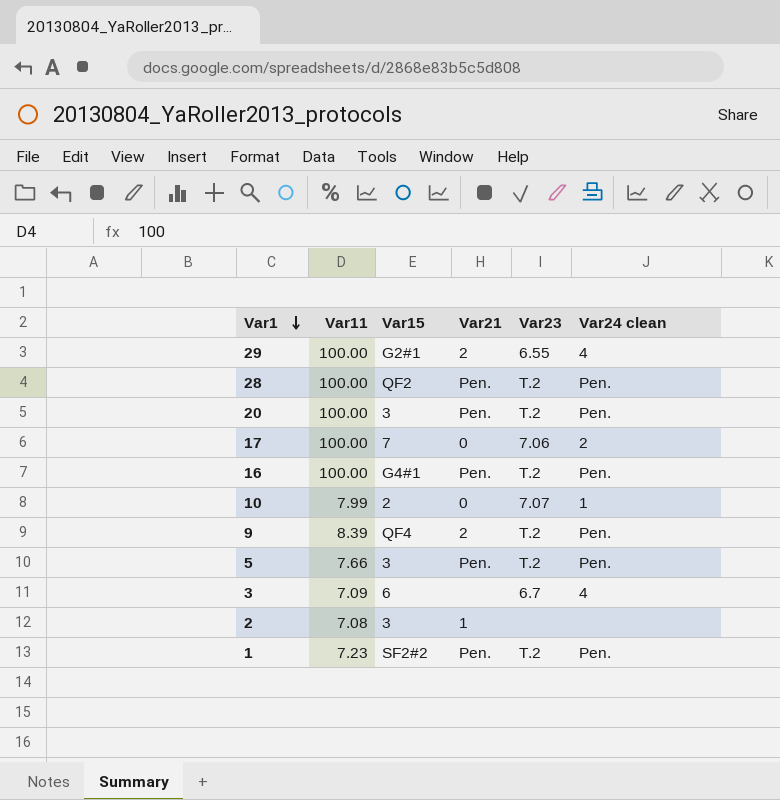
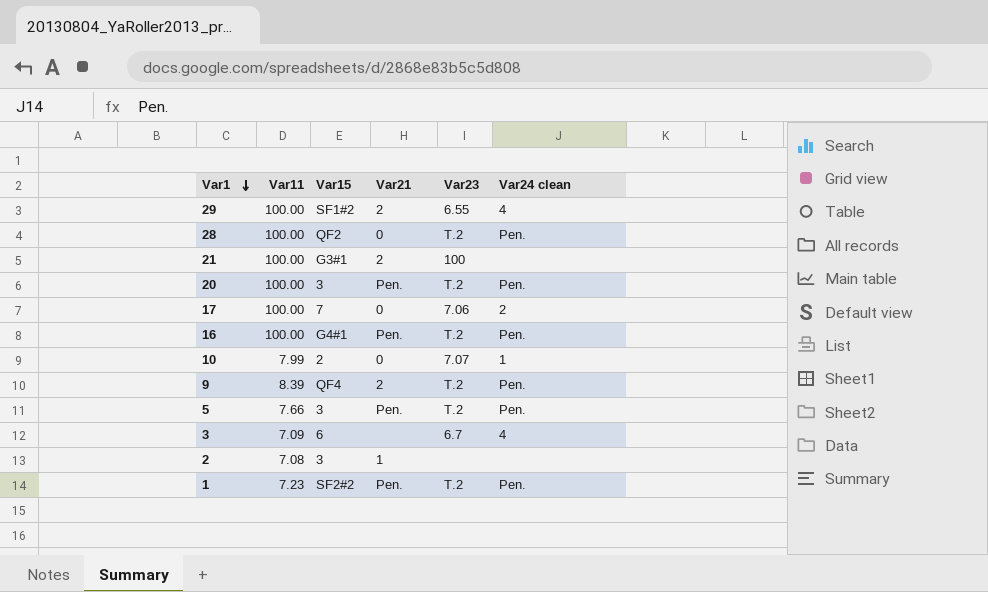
29 | Var15: G2#1 -> SF1#2
28 | Var21: Pen. -> 0
row 21: none -> 100.00 | G3#1 | 2 | 100 | none

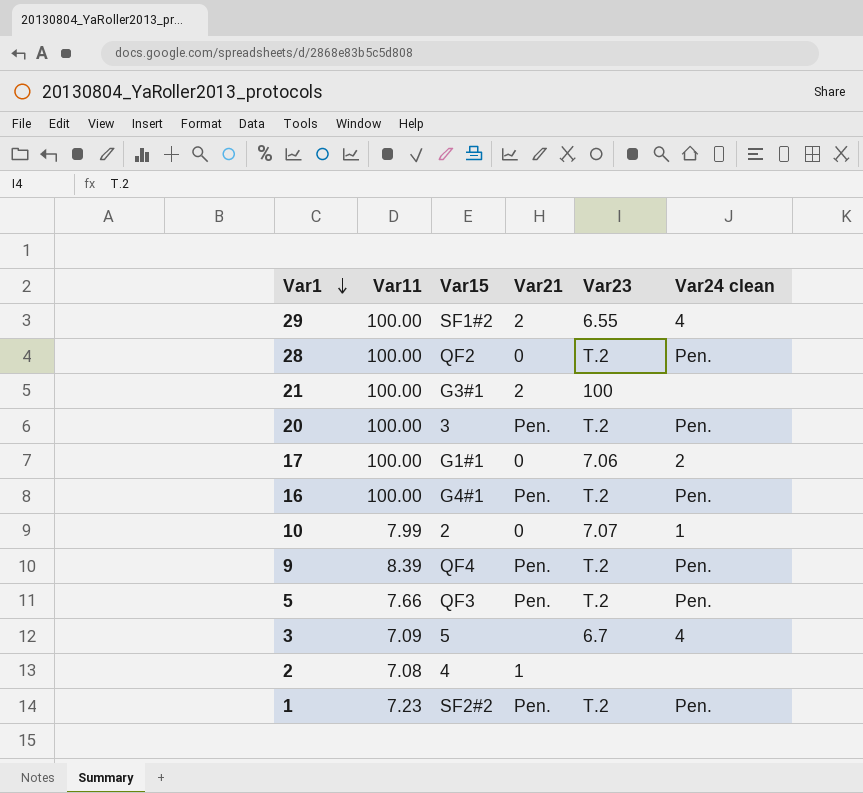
17 | Var15: 7 -> G1#1
9 | Var21: 2 -> Pen.
5 | Var15: 3 -> QF3
3 | Var15: 6 -> 5
2 | Var15: 3 -> 4

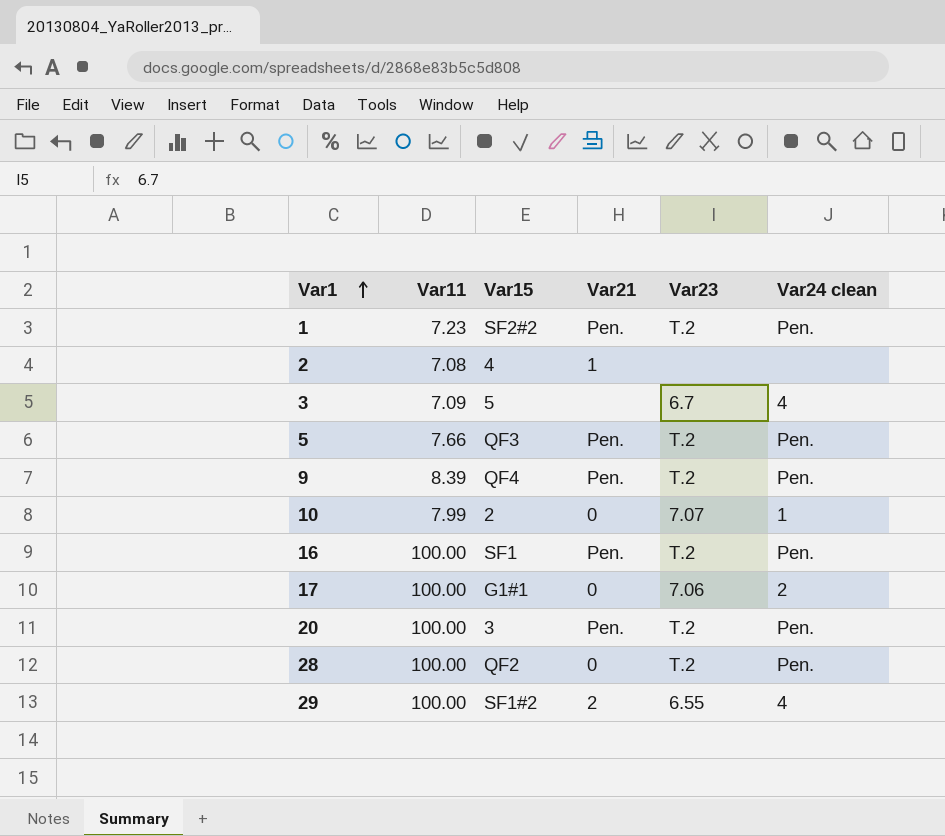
row order: Var1 descending -> Var1 ascending
row 21: 100.00 | G3#1 | 2 | 100 | none -> none
16 | Var15: G4#1 -> SF1

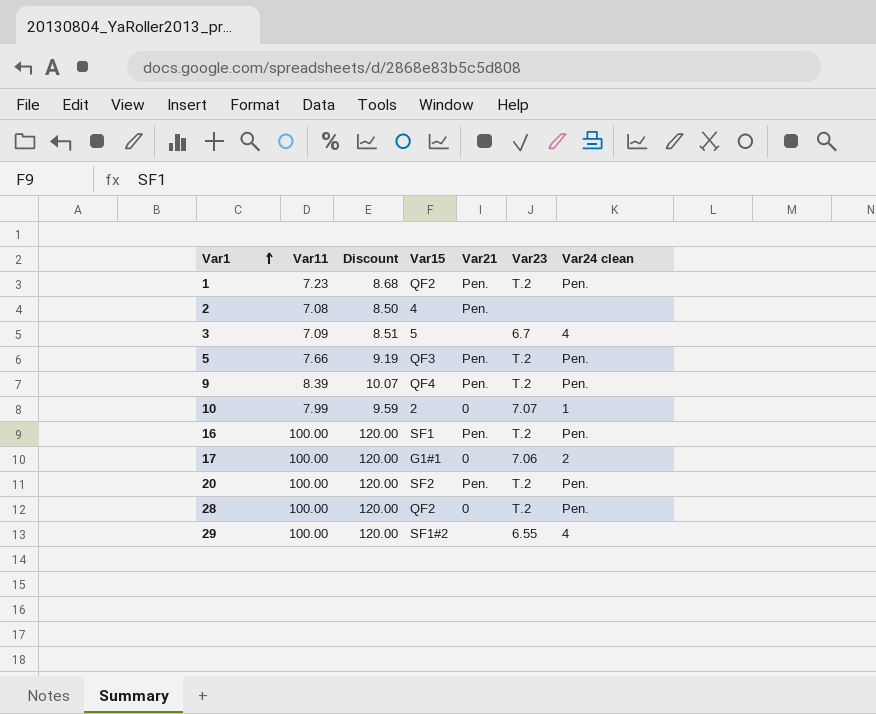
column Discount | formula: none -> [Var11] * 1.2
1 | Var15: SF2#2 -> QF2
2 | Var21: 1 -> Pen.
20 | Var15: 3 -> SF2
29 | Var21: 2 -> none

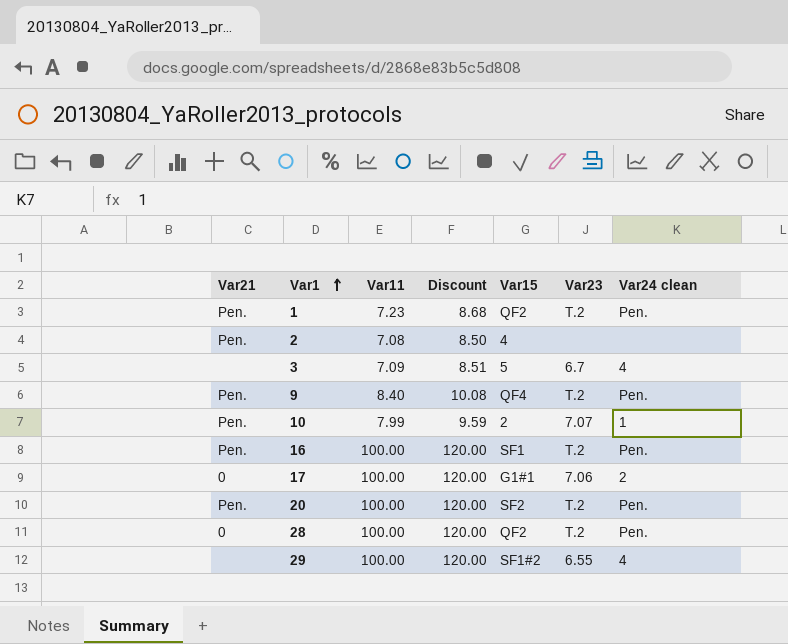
column Var21 | position: 5 -> 1
row 5: 7.66 | 9.19 | QF3 | Pen. | T.2 | Pen. -> none
9 | Var11: 8.39 -> 8.40
9 | Discount: 10.07 -> 10.08
10 | Var21: 0 -> Pen.

